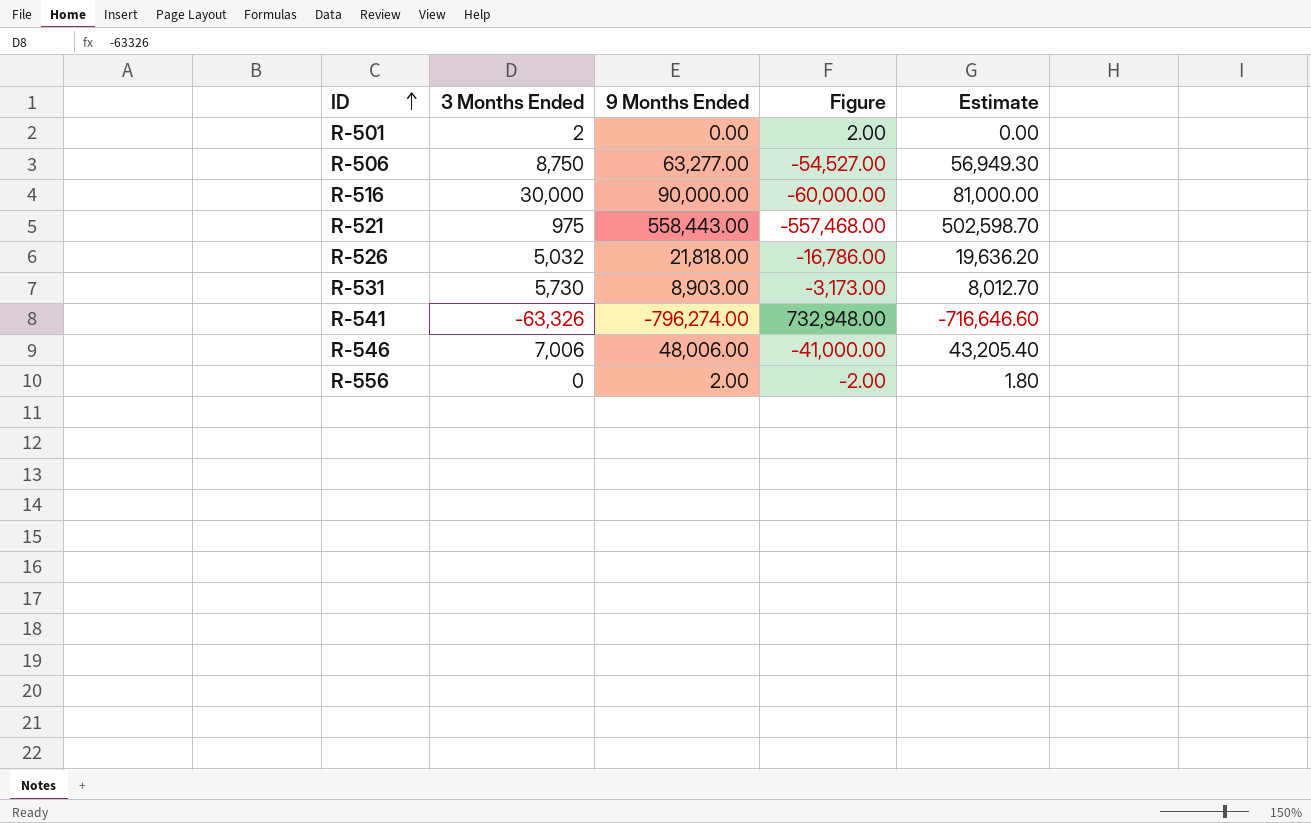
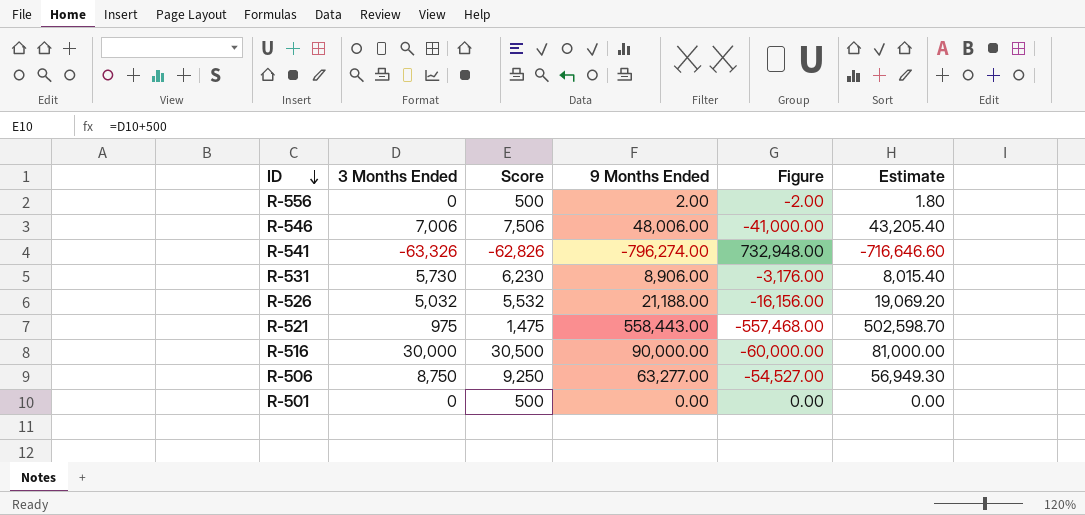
row order: ID ascending -> ID descending
column Score | formula: none -> [3 Months Ended] + 500
R-531 | 9 Months Ended: 8,903.00 -> 8,906.00
R-531 | Figure: -3,173.00 -> -3,176.00
R-531 | Estimate: 8,012.70 -> 8,015.40
R-526 | 9 Months Ended: 21,818.00 -> 21,188.00
R-526 | Figure: -16,786.00 -> -16,156.00
R-526 | Estimate: 19,636.20 -> 19,069.20
R-501 | 3 Months Ended: 2 -> 0
R-501 | Figure: 2.00 -> 0.00

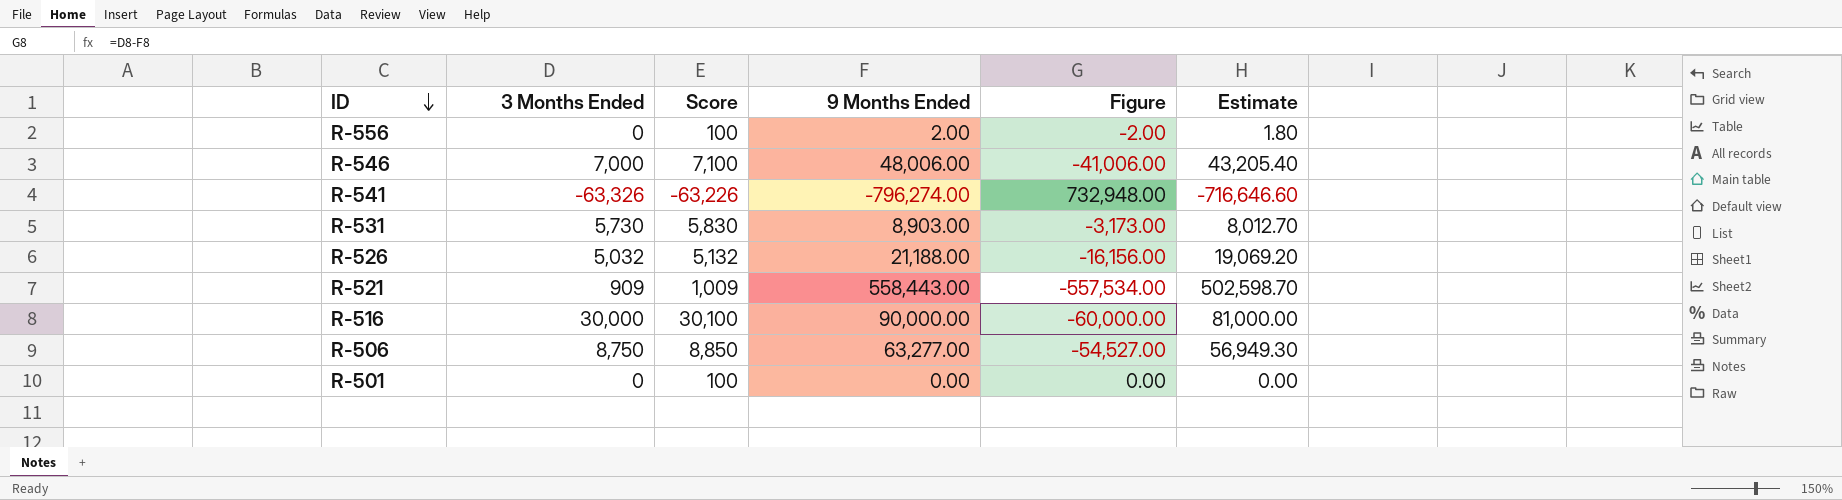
column Score | formula: [3 Months Ended] + 500 -> [3 Months Ended] + 100
R-546 | 3 Months Ended: 7,006 -> 7,000
R-546 | Figure: -41,000.00 -> -41,006.00
R-531 | 9 Months Ended: 8,906.00 -> 8,903.00
R-531 | Figure: -3,176.00 -> -3,173.00
R-531 | Estimate: 8,015.40 -> 8,012.70
R-521 | 3 Months Ended: 975 -> 909
R-521 | Figure: -557,468.00 -> -557,534.00

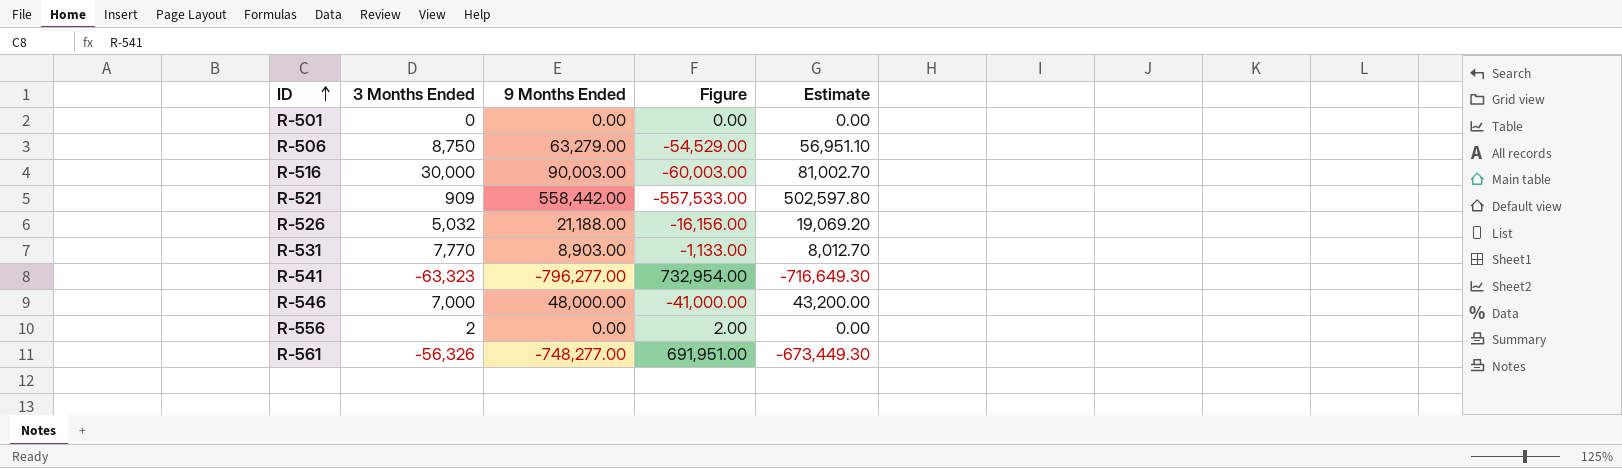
row order: ID descending -> ID ascending
column Score | formula: [3 Months Ended] + 100 -> none
R-506 | 9 Months Ended: 63,277.00 -> 63,279.00
R-506 | Figure: -54,527.00 -> -54,529.00
R-506 | Estimate: 56,949.30 -> 56,951.10
R-516 | 9 Months Ended: 90,000.00 -> 90,003.00
R-516 | Figure: -60,000.00 -> -60,003.00
R-516 | Estimate: 81,000.00 -> 81,002.70
R-521 | 9 Months Ended: 558,443.00 -> 558,442.00
R-521 | Figure: -557,534.00 -> -557,533.00
R-521 | Estimate: 502,598.70 -> 502,597.80
R-531 | 3 Months Ended: 5,730 -> 7,770
R-531 | Figure: -3,173.00 -> -1,133.00
R-541 | 3 Months Ended: -63,326 -> -63,323
R-541 | 9 Months Ended: -796,274.00 -> -796,277.00
R-541 | Figure: 732,948.00 -> 732,954.00
R-541 | Estimate: -716,646.60 -> -716,649.30
R-546 | 9 Months Ended: 48,006.00 -> 48,000.00
R-546 | Figure: -41,006.00 -> -41,000.00
R-546 | Estimate: 43,205.40 -> 43,200.00
R-556 | 3 Months Ended: 0 -> 2
R-556 | 9 Months Ended: 2.00 -> 0.00
R-556 | Figure: -2.00 -> 2.00
R-556 | Estimate: 1.80 -> 0.00
row R-561: none -> -56,326 | -748,277.00 | 691,951.00 | -673,449.30

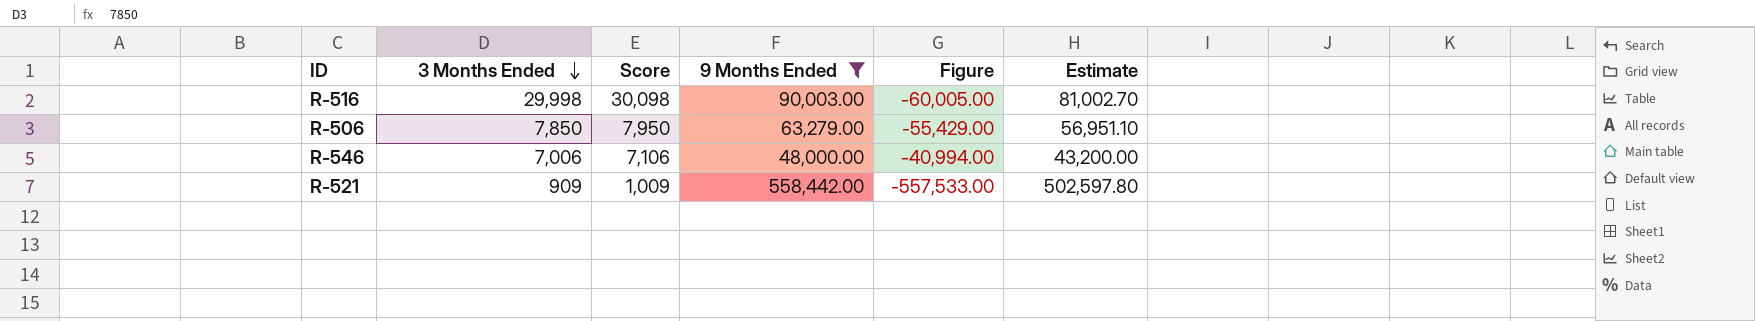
filter: none -> 9 Months Ended >= 48,000.00
row order: ID ascending -> 3 Months Ended descending
column Score | formula: none -> [3 Months Ended] + 100
R-516 | 3 Months Ended: 30,000 -> 29,998
R-516 | Figure: -60,003.00 -> -60,005.00
R-506 | 3 Months Ended: 8,750 -> 7,850
R-506 | Figure: -54,529.00 -> -55,429.00
R-546 | 3 Months Ended: 7,000 -> 7,006
R-546 | Figure: -41,000.00 -> -40,994.00

